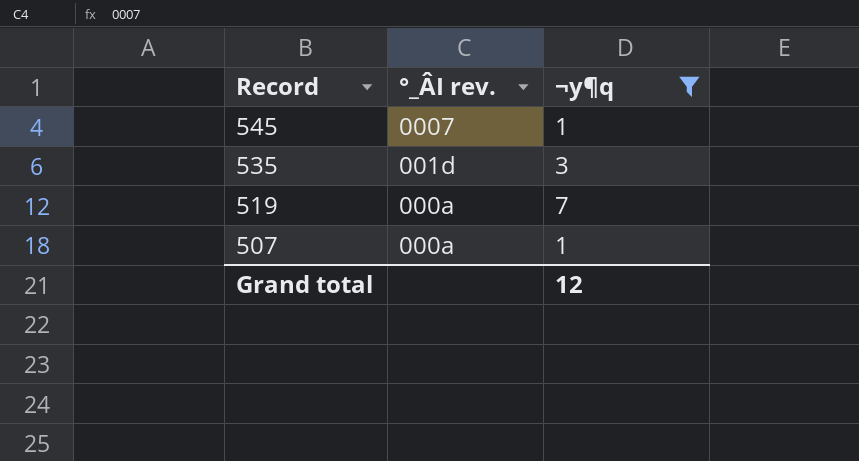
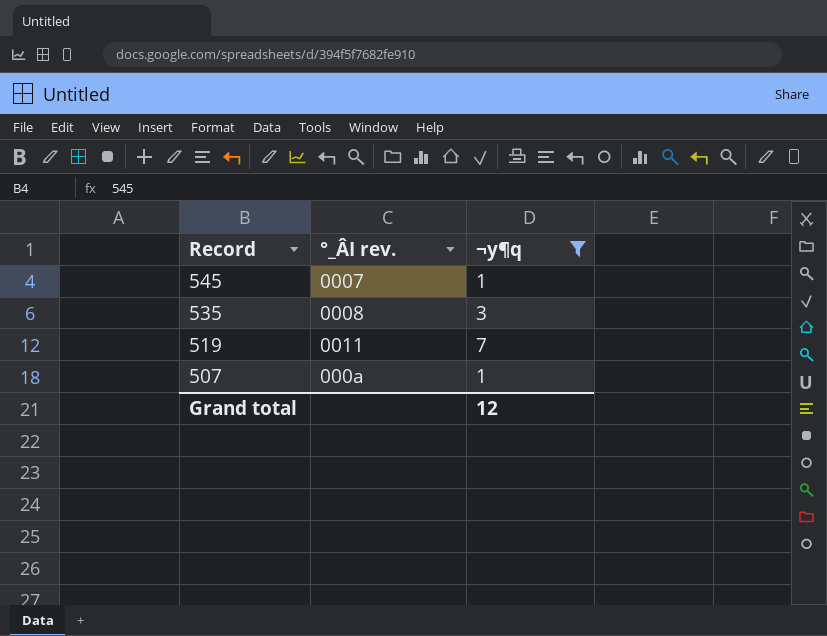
535 | °_ÂI rev.: 001d -> 0008
519 | °_ÂI rev.: 000a -> 0011

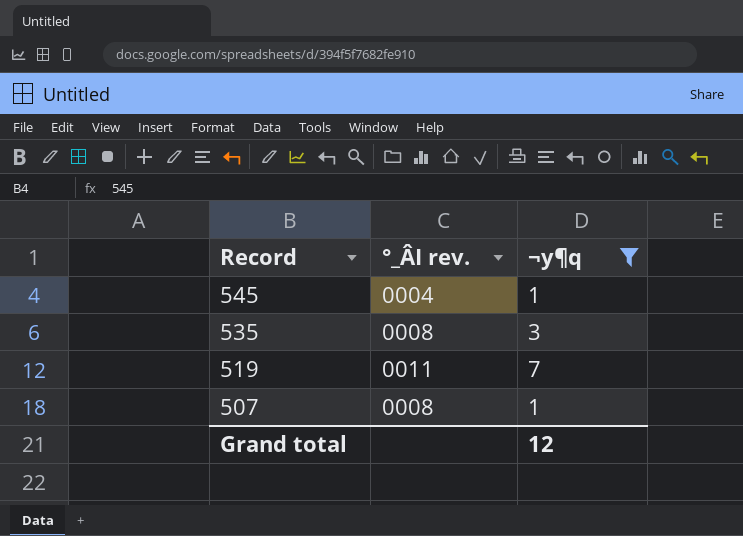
545 | °_ÂI rev.: 0007 -> 0004
507 | °_ÂI rev.: 000a -> 0008

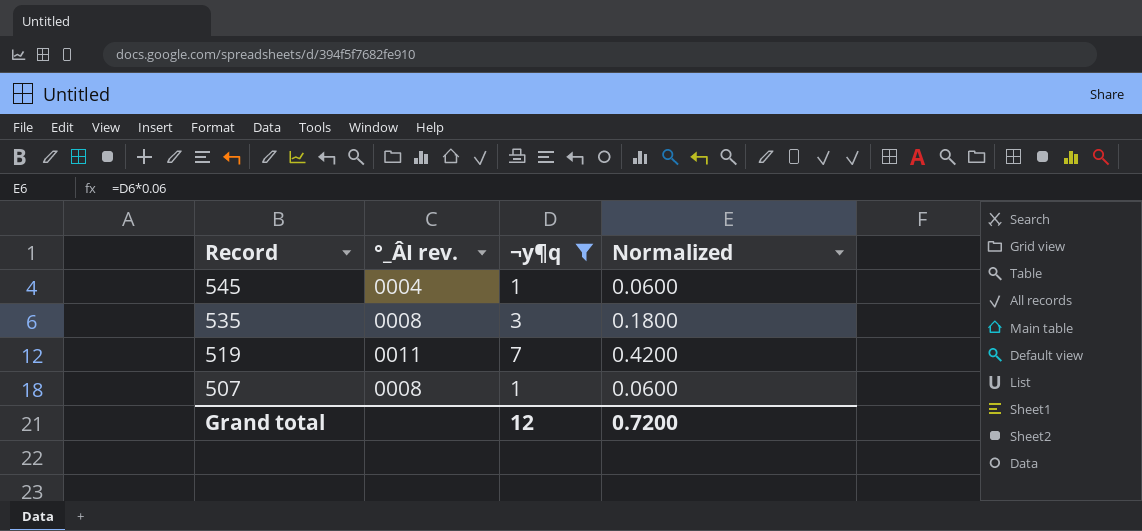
column Normalized | formula: none -> [¬y¶q] * 0.06

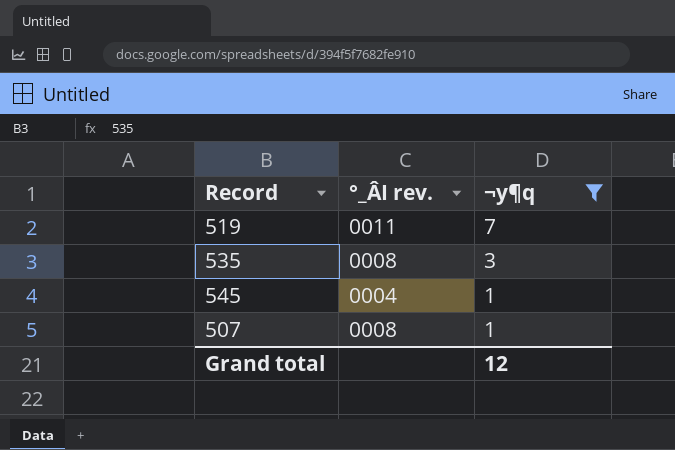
row order: Record descending -> ¬y¶q descending
column Normalized | formula: [¬y¶q] * 0.06 -> none

